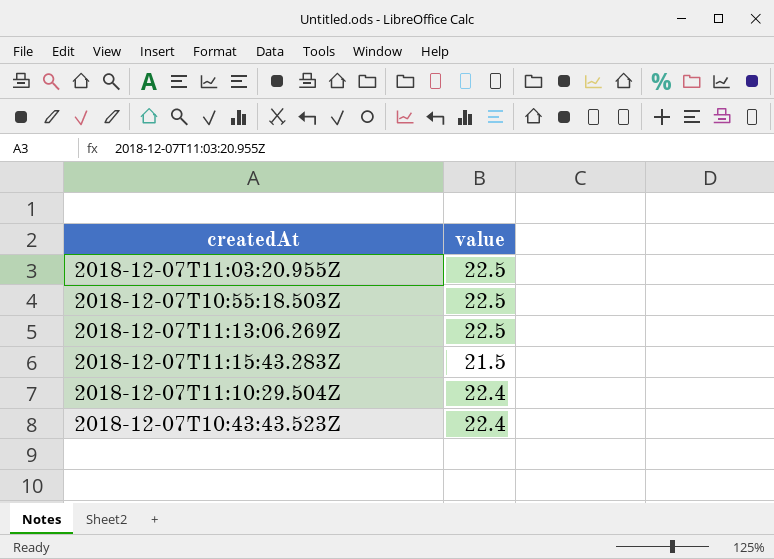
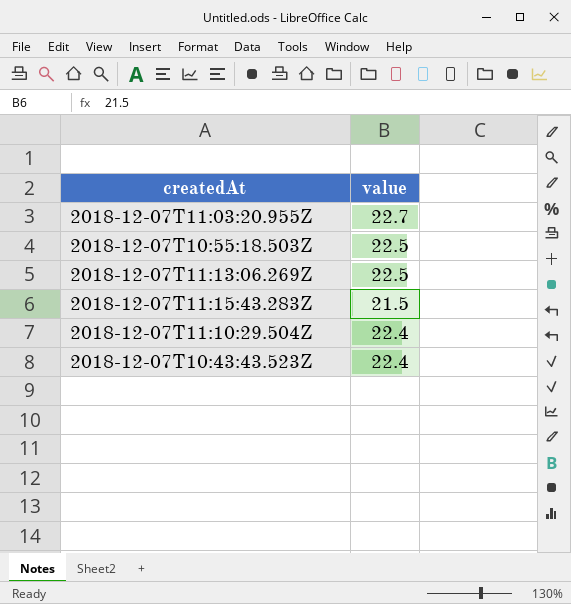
2018-12-07T11:03:20.955Z | value: 22.5 -> 22.7

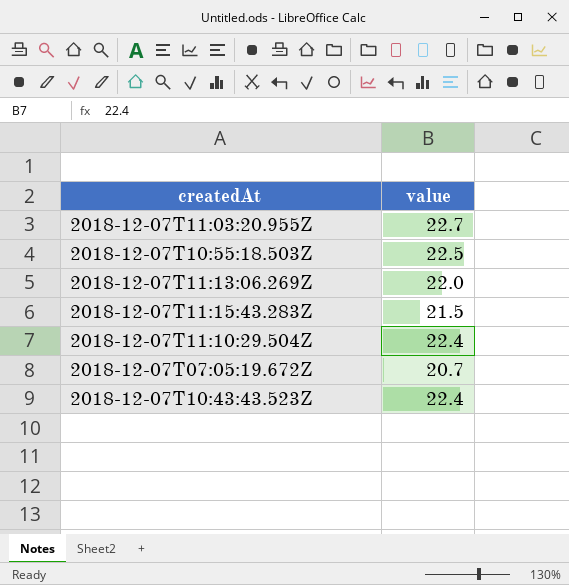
2018-12-07T11:13:06.269Z | value: 22.5 -> 22.0
row 2018-12-07T07:05:19.672Z: none -> 20.7

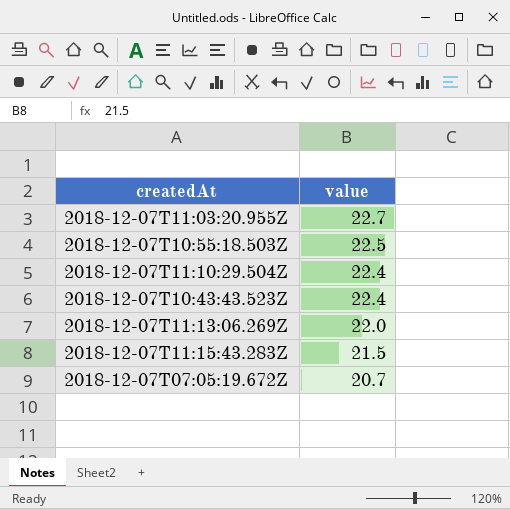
row order: none -> value descending

